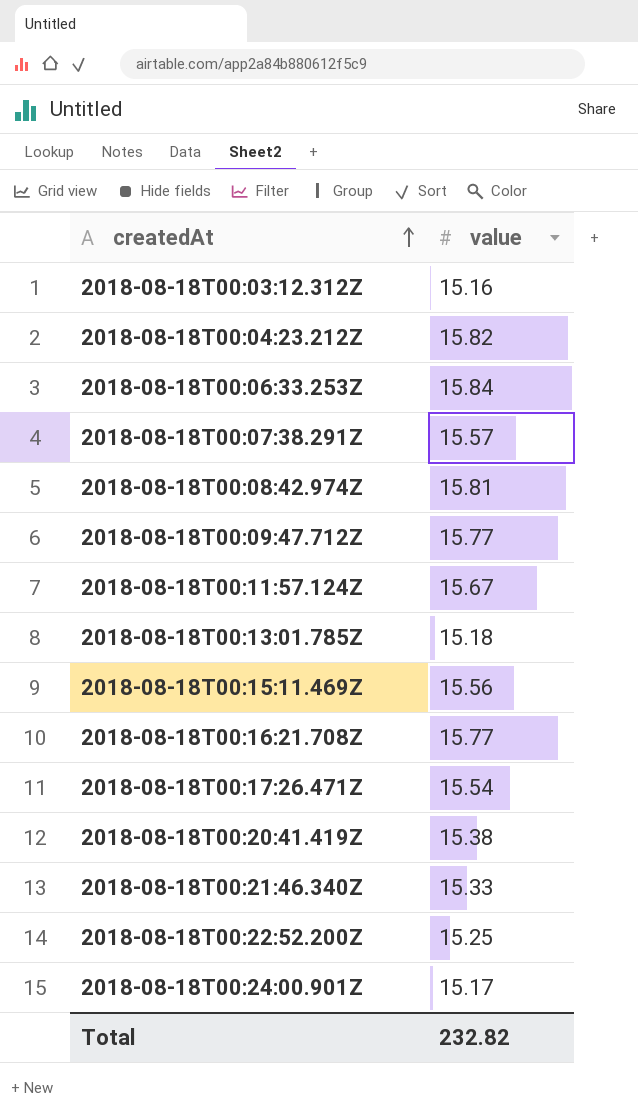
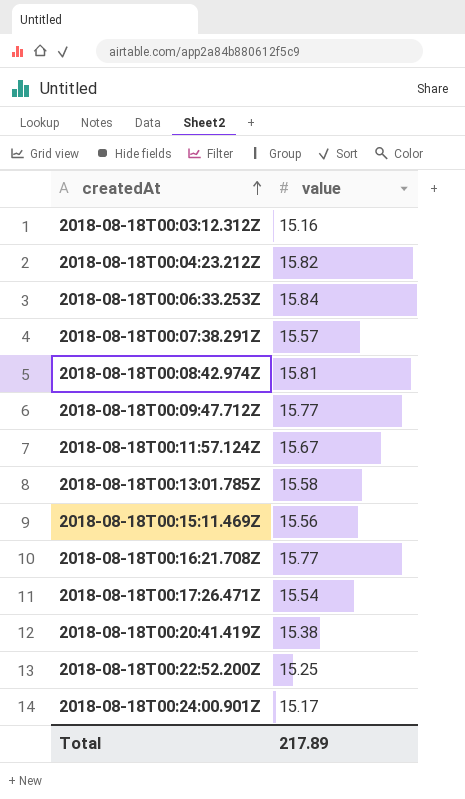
row 2018-08-18T00:21:46.340Z: 15.33 -> none
2018-08-18T00:13:01.785Z | value: 15.18 -> 15.58
Total | value: 232.82 -> 217.89

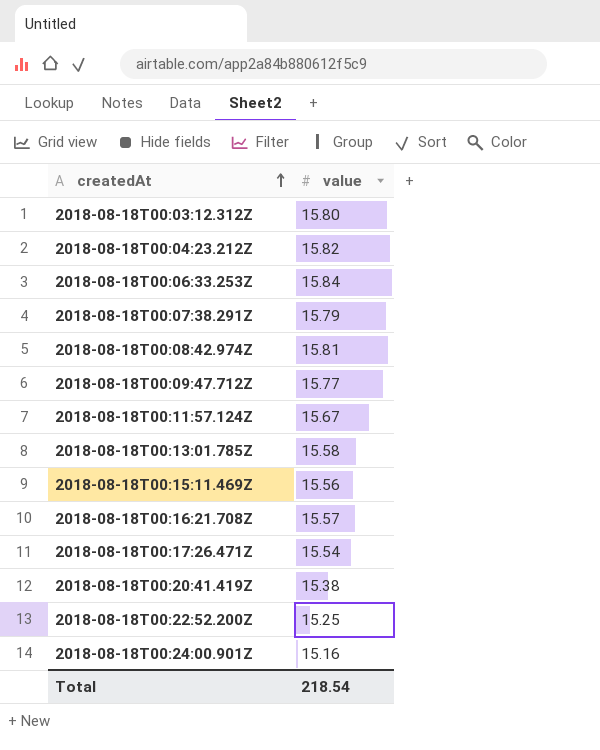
2018-08-18T00:03:12.312Z | value: 15.16 -> 15.80
2018-08-18T00:07:38.291Z | value: 15.57 -> 15.79
2018-08-18T00:16:21.708Z | value: 15.77 -> 15.57
2018-08-18T00:24:00.901Z | value: 15.17 -> 15.16
Total | value: 217.89 -> 218.54

